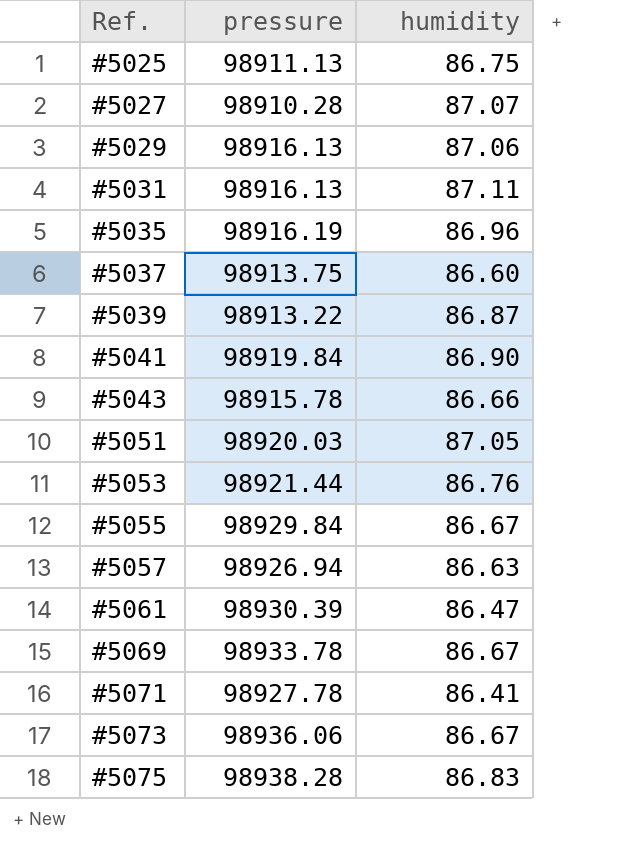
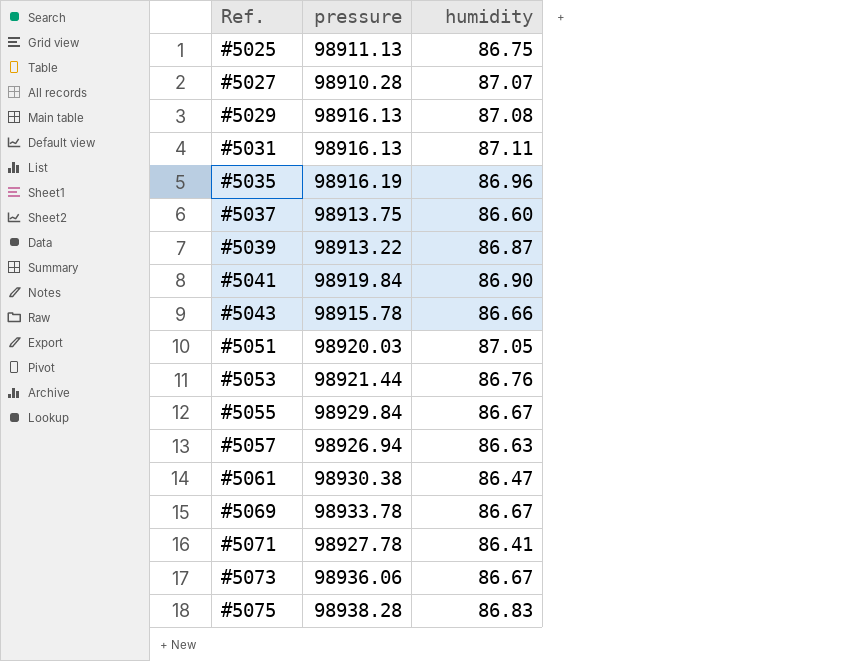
#5029 | humidity: 87.06 -> 87.08
#5061 | pressure: 98930.39 -> 98930.38

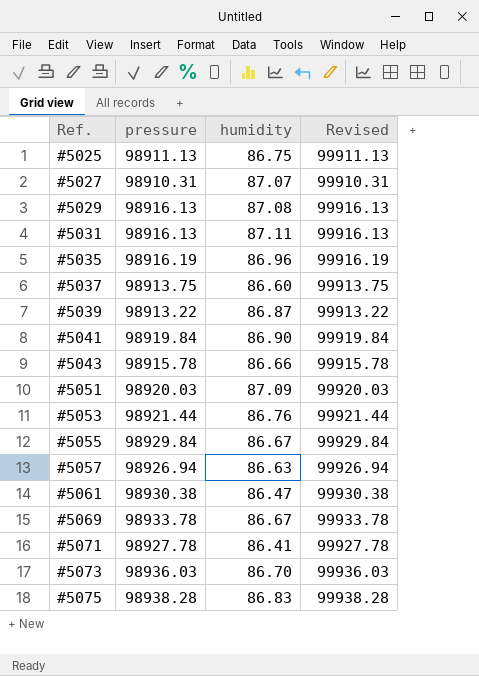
column Revised | formula: none -> [pressure] + 1000
#5027 | pressure: 98910.28 -> 98910.31
#5051 | humidity: 87.05 -> 87.09
#5073 | pressure: 98936.06 -> 98936.03
#5073 | humidity: 86.67 -> 86.70

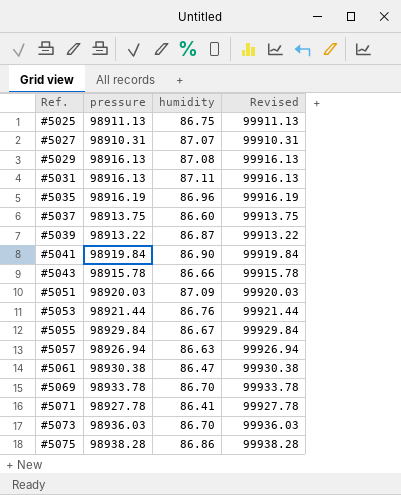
#5069 | humidity: 86.67 -> 86.70
#5075 | humidity: 86.83 -> 86.86

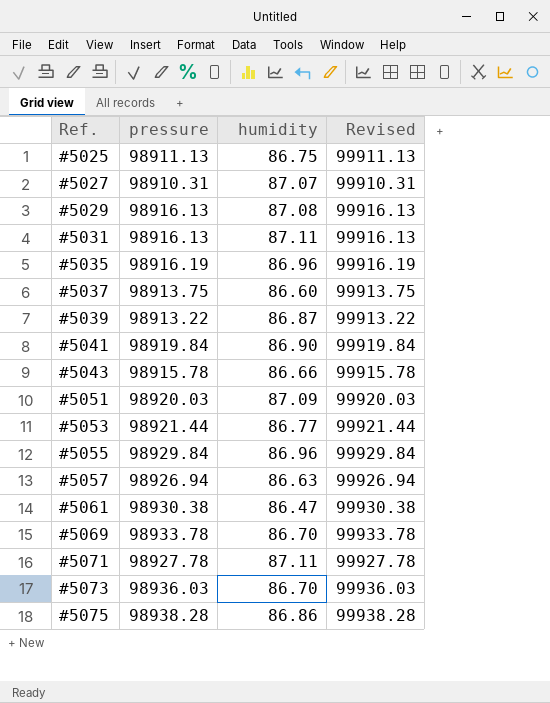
#5053 | humidity: 86.76 -> 86.77
#5055 | humidity: 86.67 -> 86.96
#5071 | humidity: 86.41 -> 87.11

